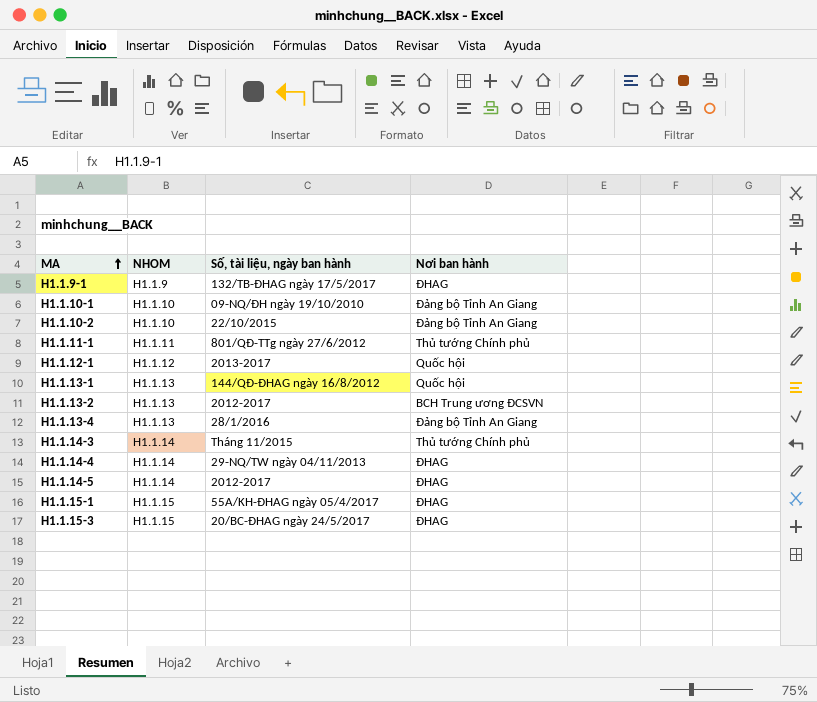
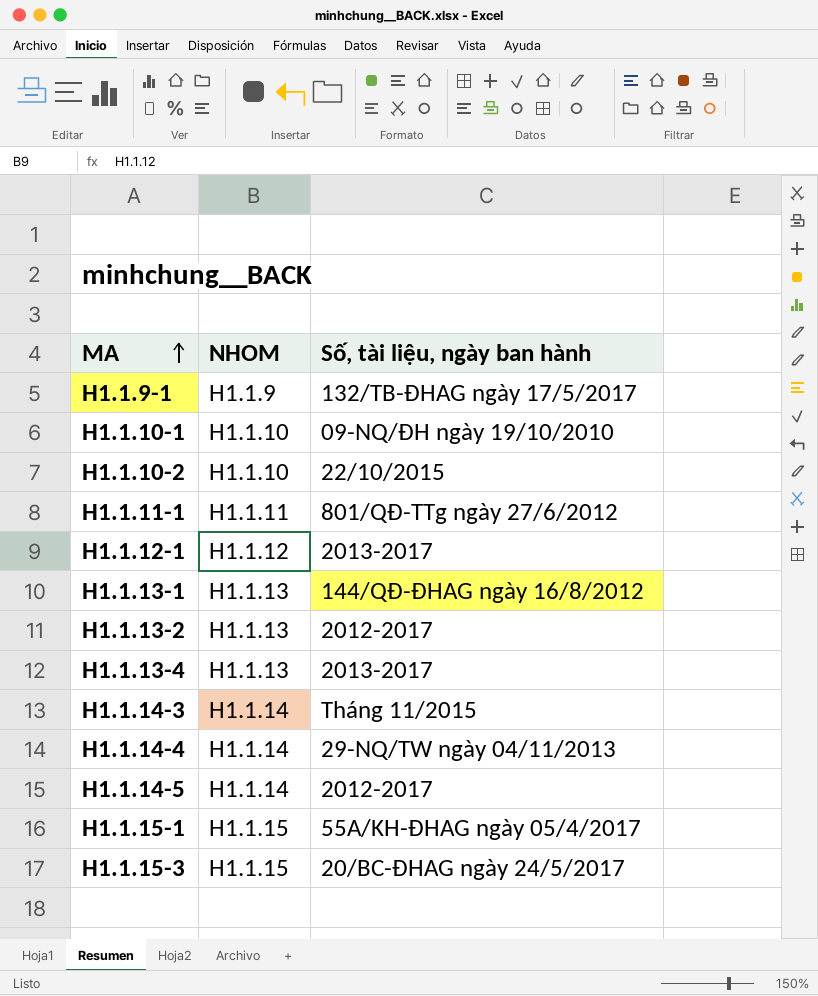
column Nơi ban hành | position: 4 -> none
H1.1.13-4 | Số, tài liệu, ngày ban hành: 28/1/2016 -> 2013-2017

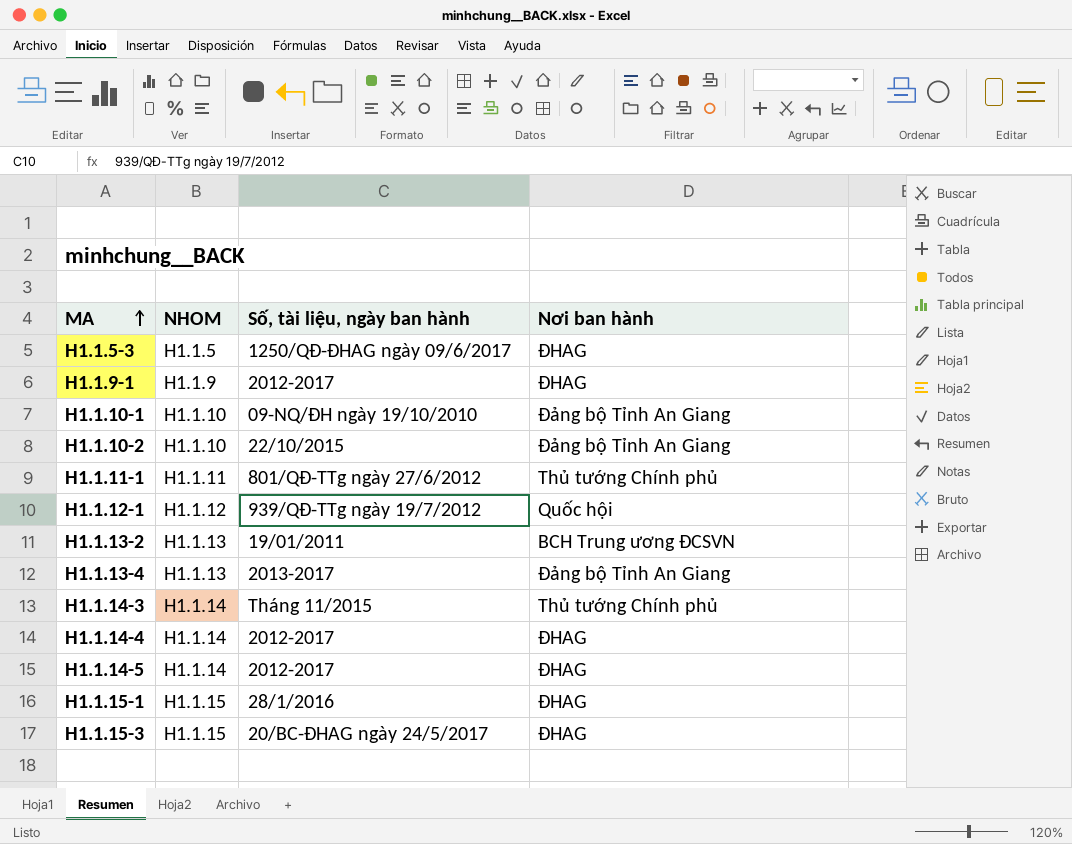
column Nơi ban hành | position: none -> 4
row H1.1.13-1: H1.1.13 | 144/QĐ-ĐHAG ngày 16/8/2012 -> none
row H1.1.5-3: none -> H1.1.5 | 1250/QĐ-ĐHAG ngày 09/6/2017 | ĐHAG
H1.1.9-1 | Số, tài liệu, ngày ban hành: 132/TB-ĐHAG ngày 17/5/2017 -> 2012-2017
H1.1.12-1 | Số, tài liệu, ngày ban hành: 2013-2017 -> 939/QĐ-TTg ngày 19/7/2012
H1.1.13-2 | Số, tài liệu, ngày ban hành: 2012-2017 -> 19/01/2011
H1.1.14-4 | Số, tài liệu, ngày ban hành: 29-NQ/TW ngày 04/11/2013 -> 2012-2017
H1.1.15-1 | Số, tài liệu, ngày ban hành: 55A/KH-ĐHAG ngày 05/4/2017 -> 28/1/2016

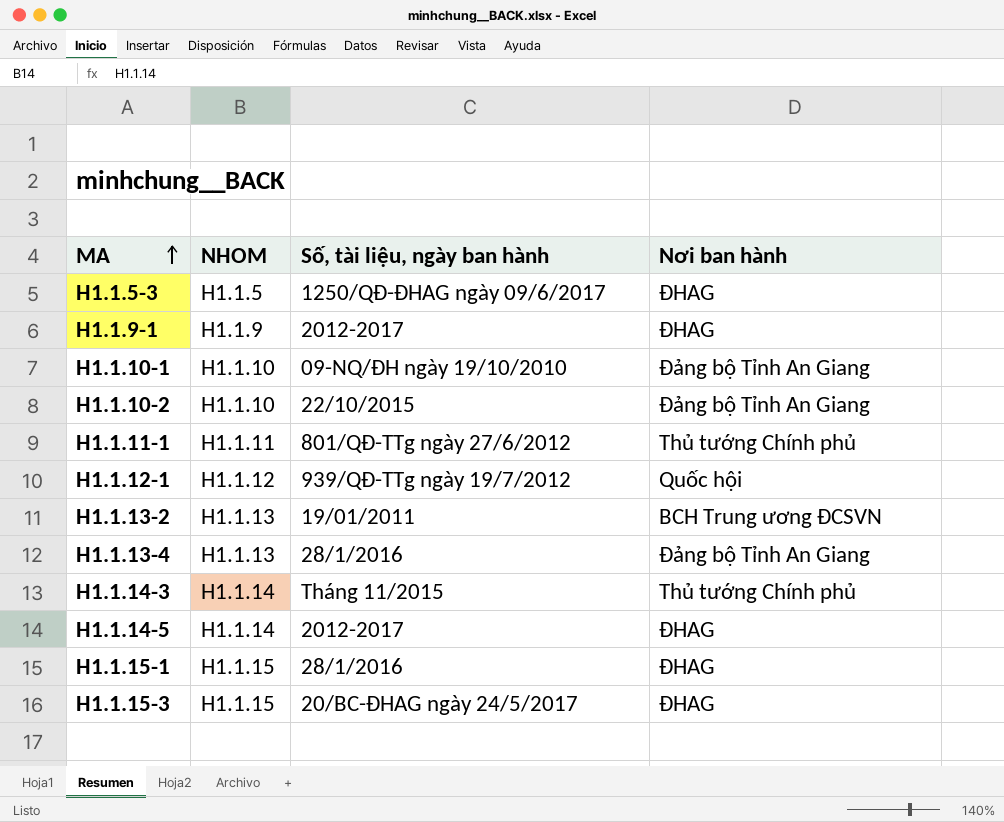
row H1.1.14-4: H1.1.14 | 2012-2017 | ĐHAG -> none
H1.1.13-4 | Số, tài liệu, ngày ban hành: 2013-2017 -> 28/1/2016

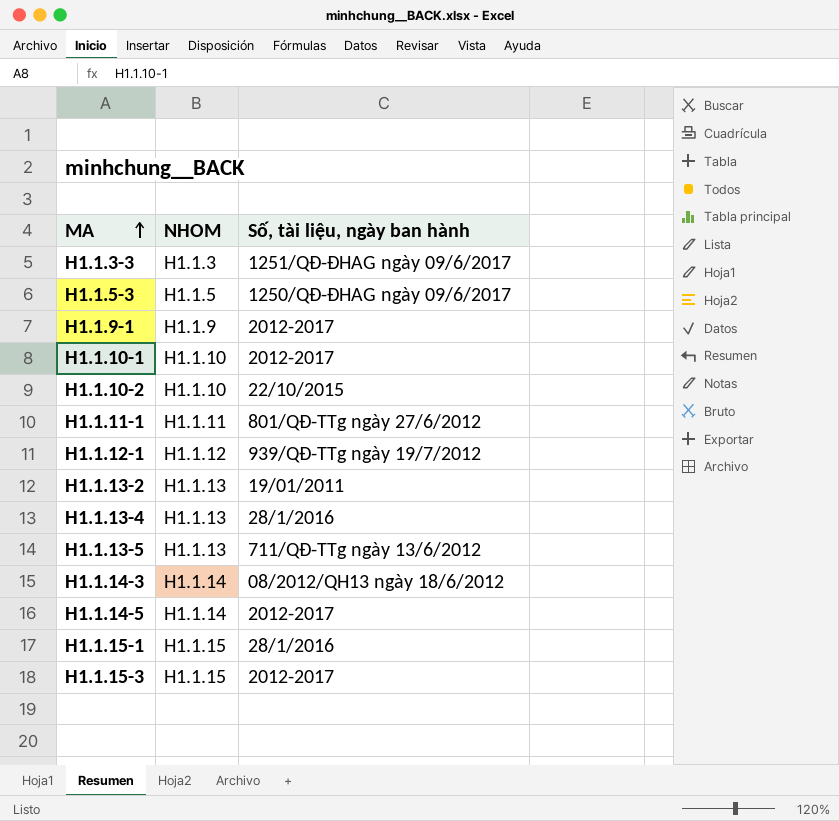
column Nơi ban hành | position: 4 -> none
row H1.1.3-3: none -> H1.1.3 | 1251/QĐ-ĐHAG ngày 09/6/2017
H1.1.10-1 | Số, tài liệu, ngày ban hành: 09-NQ/ĐH ngày 19/10/2010 -> 2012-2017
row H1.1.13-5: none -> H1.1.13 | 711/QĐ-TTg ngày 13/6/2012
H1.1.14-3 | Số, tài liệu, ngày ban hành: Tháng 11/2015 -> 08/2012/QH13 ngày 18/6/2012
H1.1.15-3 | Số, tài liệu, ngày ban hành: 20/BC-ĐHAG ngày 24/5/2017 -> 2012-2017

